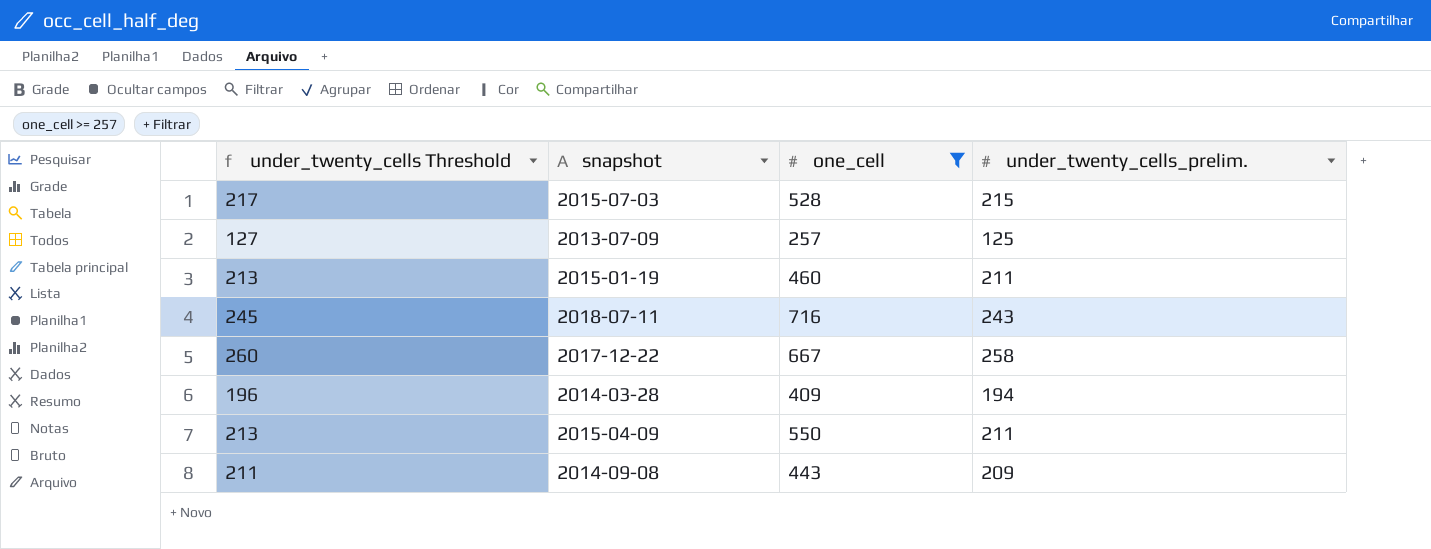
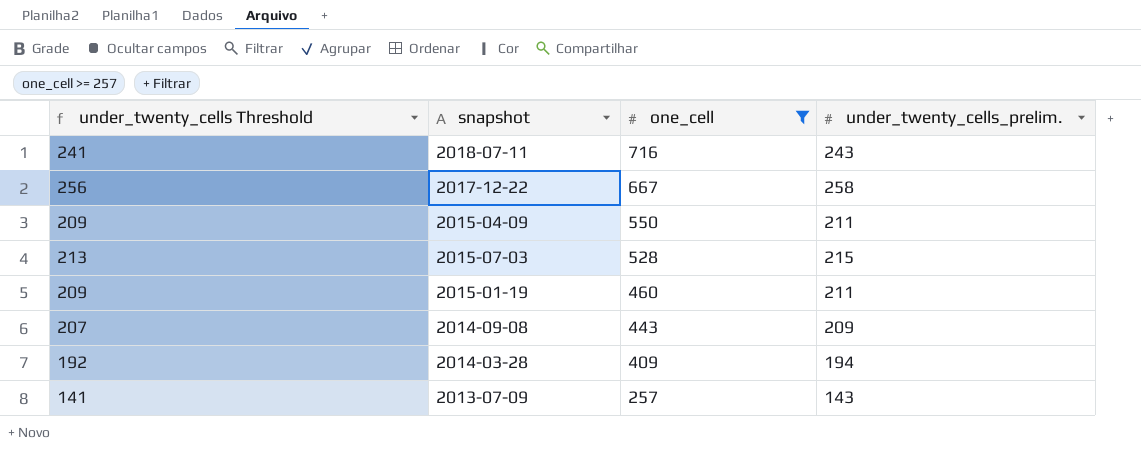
row order: none -> one_cell descending
column under_twenty_cells Threshold | formula: [under_twenty_cells_prelim.] + 2 -> [under_twenty_cells_prelim.] - 2
2013-07-09 | under_twenty_cells_prelim.: 125 -> 143

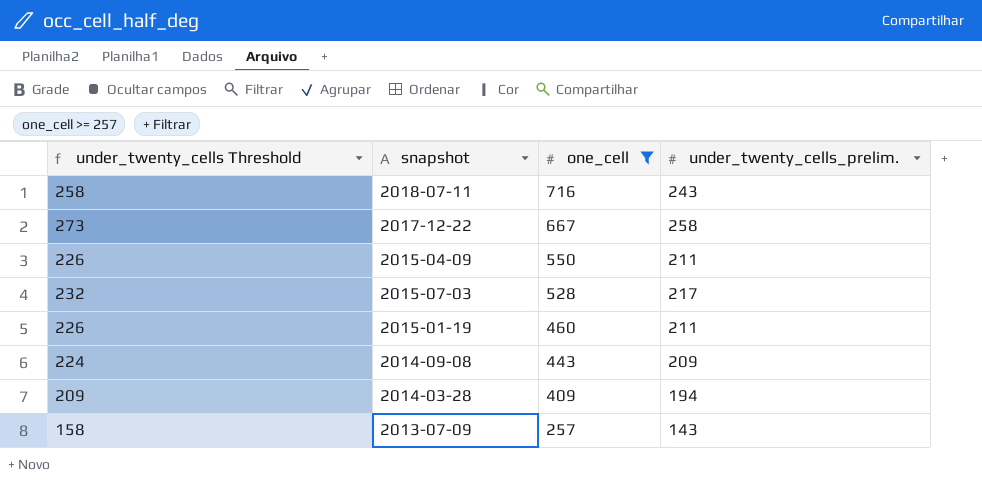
column under_twenty_cells Threshold | formula: [under_twenty_cells_prelim.] - 2 -> [under_twenty_cells_prelim.] + 15
2015-07-03 | under_twenty_cells_prelim.: 215 -> 217

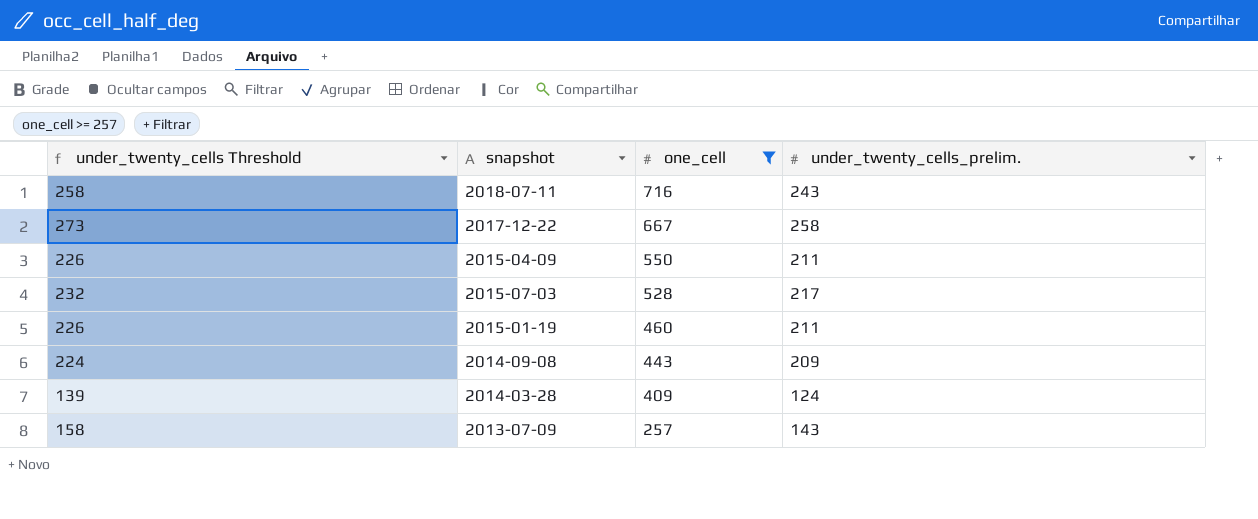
2014-03-28 | under_twenty_cells Threshold: 209 -> 139
2014-03-28 | under_twenty_cells_prelim.: 194 -> 124

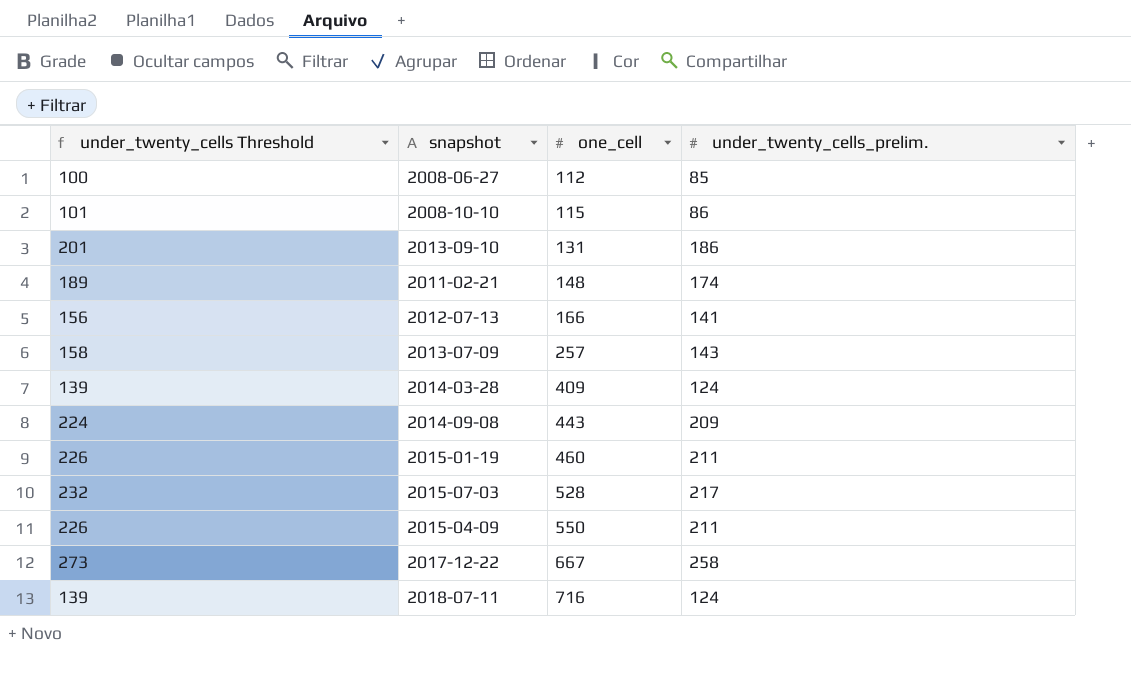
filter: one_cell >= 257 -> none
row order: one_cell descending -> one_cell ascending
2018-07-11 | under_twenty_cells Threshold: 258 -> 139
2018-07-11 | under_twenty_cells_prelim.: 243 -> 124

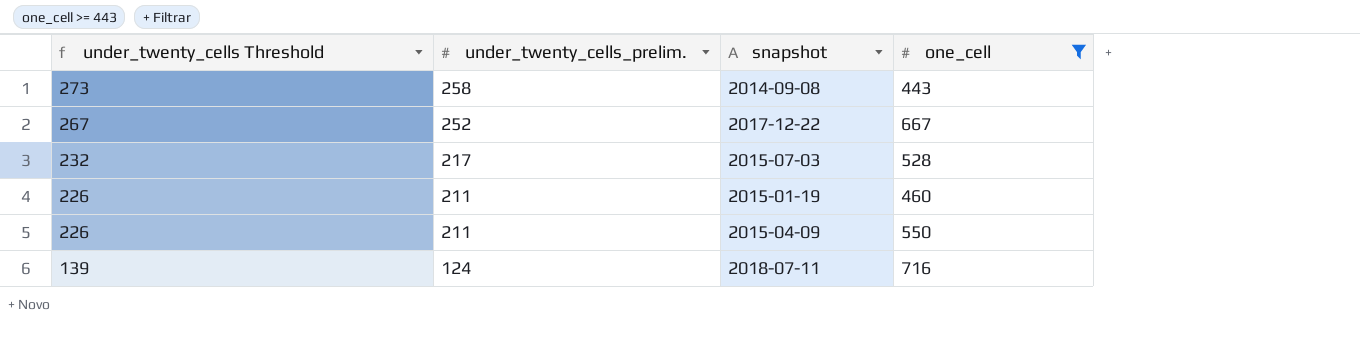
filter: none -> one_cell >= 443
row order: one_cell ascending -> under_twenty_cells Threshold descending
column under_twenty_cells_prelim. | position: 4 -> 2
2014-09-08 | under_twenty_cells Threshold: 224 -> 273
2014-09-08 | under_twenty_cells_prelim.: 209 -> 258
2017-12-22 | under_twenty_cells Threshold: 273 -> 267
2017-12-22 | under_twenty_cells_prelim.: 258 -> 252

